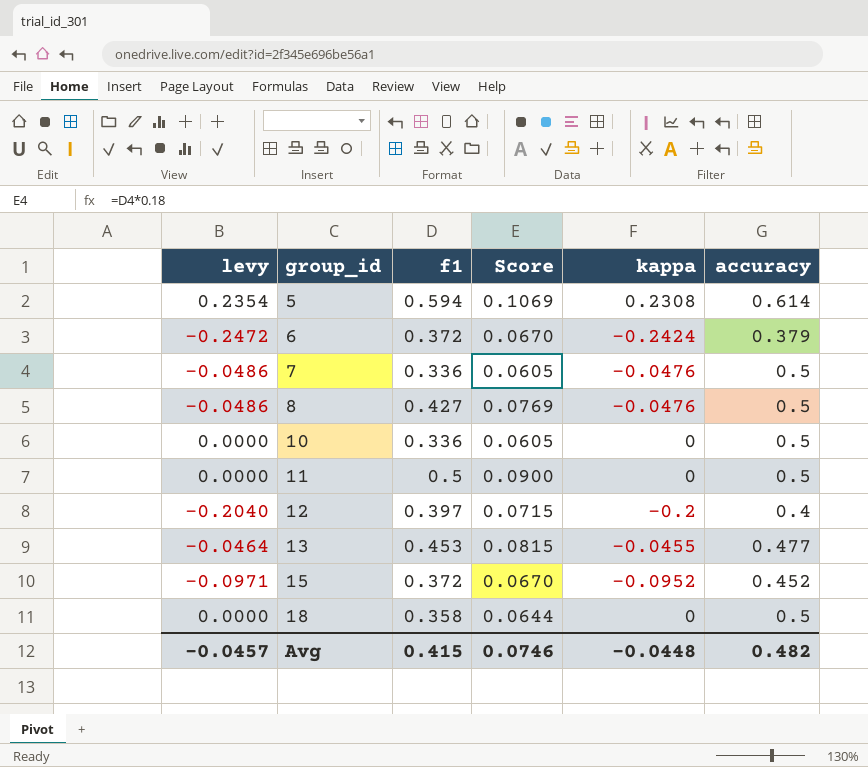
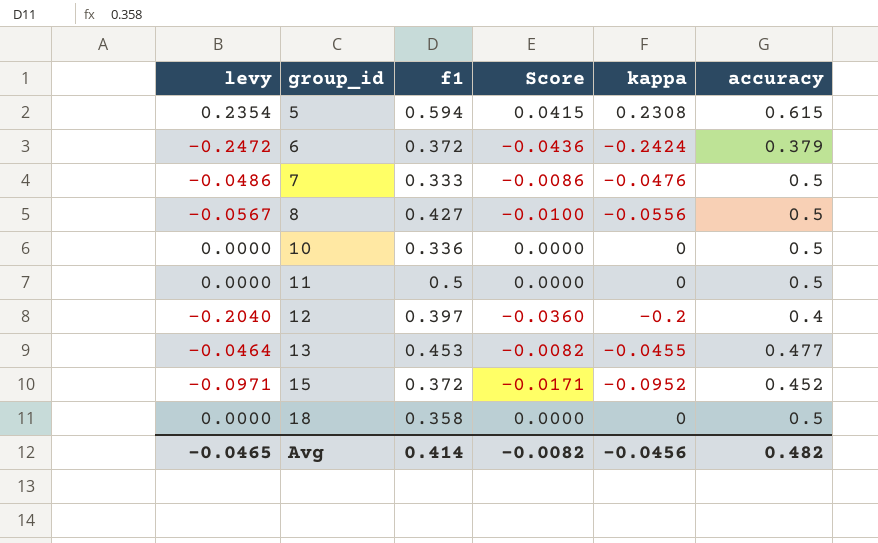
column Score | formula: [f1] * 0.18 -> [kappa] * 0.18
5 | accuracy: 0.614 -> 0.615
7 | f1: 0.336 -> 0.333
8 | levy: -0.0486 -> -0.0567
8 | kappa: -0.0476 -> -0.0556
Avg | levy: -0.0457 -> -0.0465
Avg | f1: 0.415 -> 0.414
Avg | Score: 0.0746 -> -0.0082
Avg | kappa: -0.0448 -> -0.0456

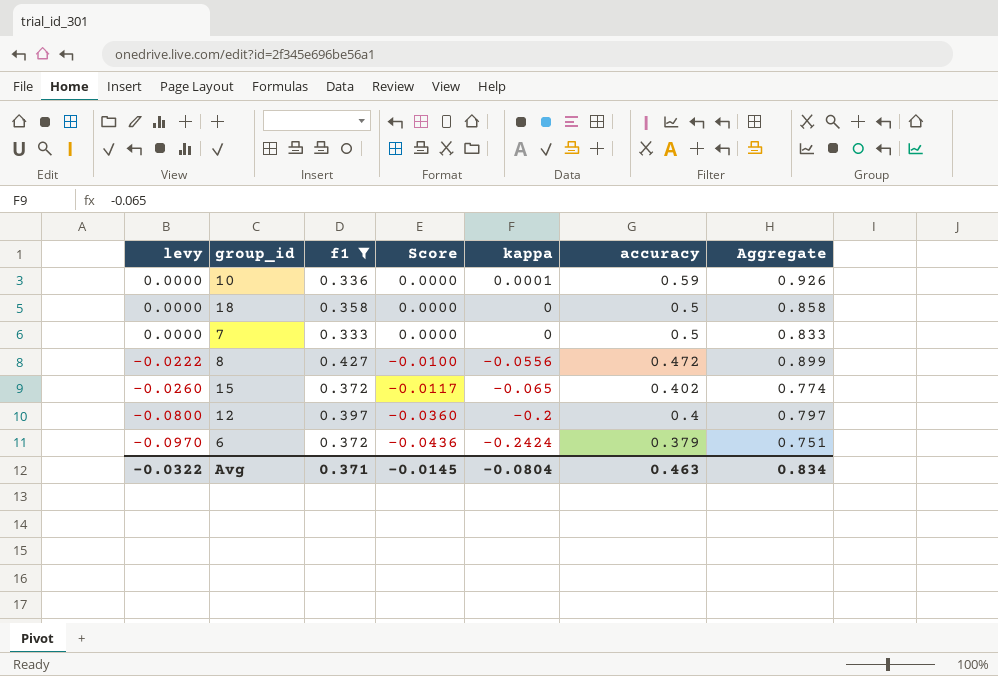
filter: none -> f1 <= 0.427
row order: group_id ascending -> levy descending
column levy | formula: [kappa] * 1.02 -> [kappa] * 0.4
column Aggregate | formula: none -> [f1] + [accuracy]
10 | kappa: 0 -> 0.0001
10 | accuracy: 0.5 -> 0.59
7 | Score: -0.0086 -> 0.0000
7 | kappa: -0.0476 -> 0
8 | accuracy: 0.5 -> 0.472
15 | Score: -0.0171 -> -0.0117
15 | kappa: -0.0952 -> -0.065
15 | accuracy: 0.452 -> 0.402
Avg | levy: -0.0465 -> -0.0322
Avg | f1: 0.414 -> 0.371
Avg | Score: -0.0082 -> -0.0145
Avg | kappa: -0.0456 -> -0.0804
Avg | accuracy: 0.482 -> 0.463

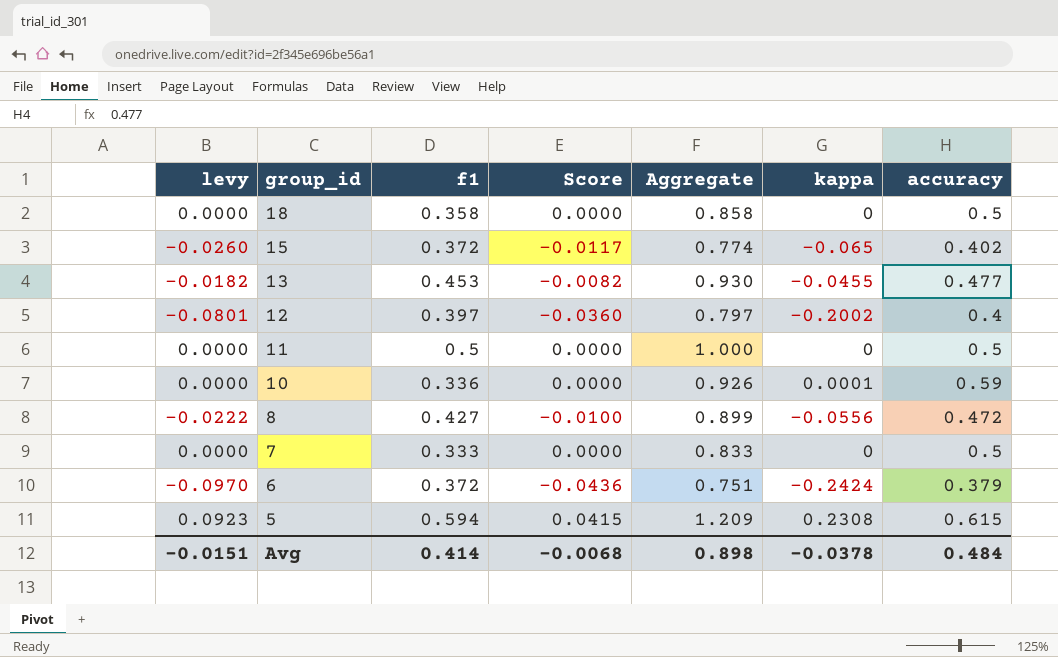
filter: f1 <= 0.427 -> none
row order: levy descending -> group_id descending
column Aggregate | position: 7 -> 5
12 | levy: -0.0800 -> -0.0801
12 | kappa: -0.2 -> -0.2002
Avg | levy: -0.0322 -> -0.0151
Avg | f1: 0.371 -> 0.414
Avg | Score: -0.0145 -> -0.0068
Avg | Aggregate: 0.834 -> 0.898
Avg | kappa: -0.0804 -> -0.0378
Avg | accuracy: 0.463 -> 0.484

